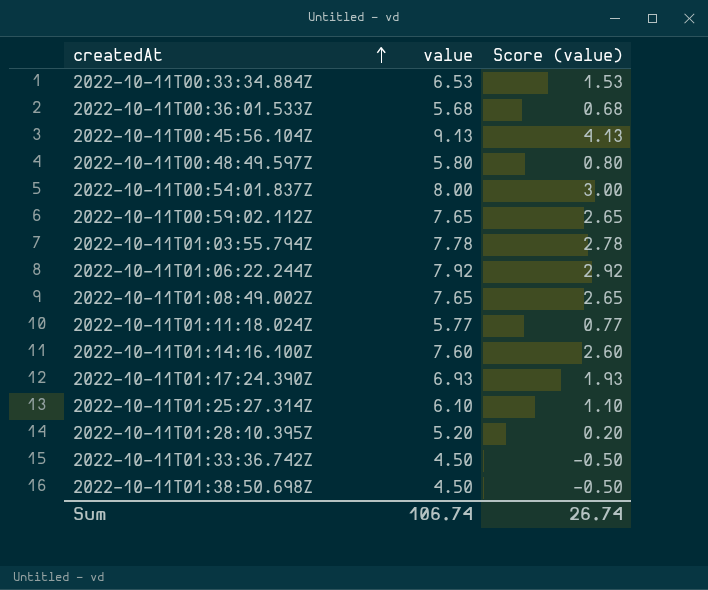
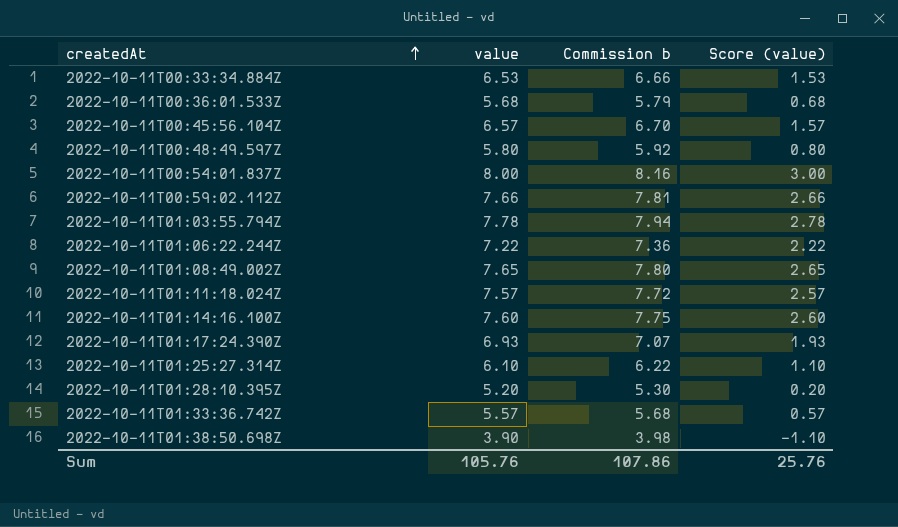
column Commission b | formula: none -> [value] * 1.02
2022-10-11T00:45:56.104Z | value: 9.13 -> 6.57
2022-10-11T00:45:56.104Z | Score (value): 4.13 -> 1.57
2022-10-11T00:59:02.112Z | value: 7.65 -> 7.66
2022-10-11T00:59:02.112Z | Score (value): 2.65 -> 2.66
2022-10-11T01:06:22.244Z | value: 7.92 -> 7.22
2022-10-11T01:06:22.244Z | Score (value): 2.92 -> 2.22
2022-10-11T01:11:18.024Z | value: 5.77 -> 7.57
2022-10-11T01:11:18.024Z | Score (value): 0.77 -> 2.57
2022-10-11T01:33:36.742Z | value: 4.50 -> 5.57
2022-10-11T01:33:36.742Z | Score (value): -0.50 -> 0.57
2022-10-11T01:38:50.698Z | value: 4.50 -> 3.90
2022-10-11T01:38:50.698Z | Score (value): -0.50 -> -1.10
Sum | value: 106.74 -> 105.76
Sum | Score (value): 26.74 -> 25.76

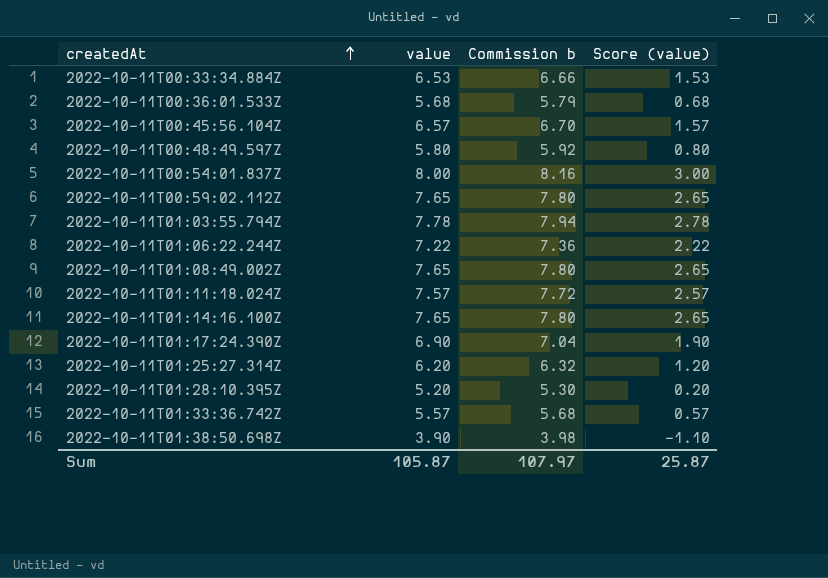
2022-10-11T00:59:02.112Z | value: 7.66 -> 7.65
2022-10-11T00:59:02.112Z | Commission b: 7.81 -> 7.80
2022-10-11T00:59:02.112Z | Score (value): 2.66 -> 2.65
2022-10-11T01:14:16.100Z | value: 7.60 -> 7.65
2022-10-11T01:14:16.100Z | Commission b: 7.75 -> 7.80
2022-10-11T01:14:16.100Z | Score (value): 2.60 -> 2.65
2022-10-11T01:17:24.390Z | value: 6.93 -> 6.90
2022-10-11T01:17:24.390Z | Commission b: 7.07 -> 7.04
2022-10-11T01:17:24.390Z | Score (value): 1.93 -> 1.90
2022-10-11T01:25:27.314Z | value: 6.10 -> 6.20
2022-10-11T01:25:27.314Z | Commission b: 6.22 -> 6.32
2022-10-11T01:25:27.314Z | Score (value): 1.10 -> 1.20
Sum | value: 105.76 -> 105.87
Sum | Commission b: 107.86 -> 107.97
Sum | Score (value): 25.76 -> 25.87

